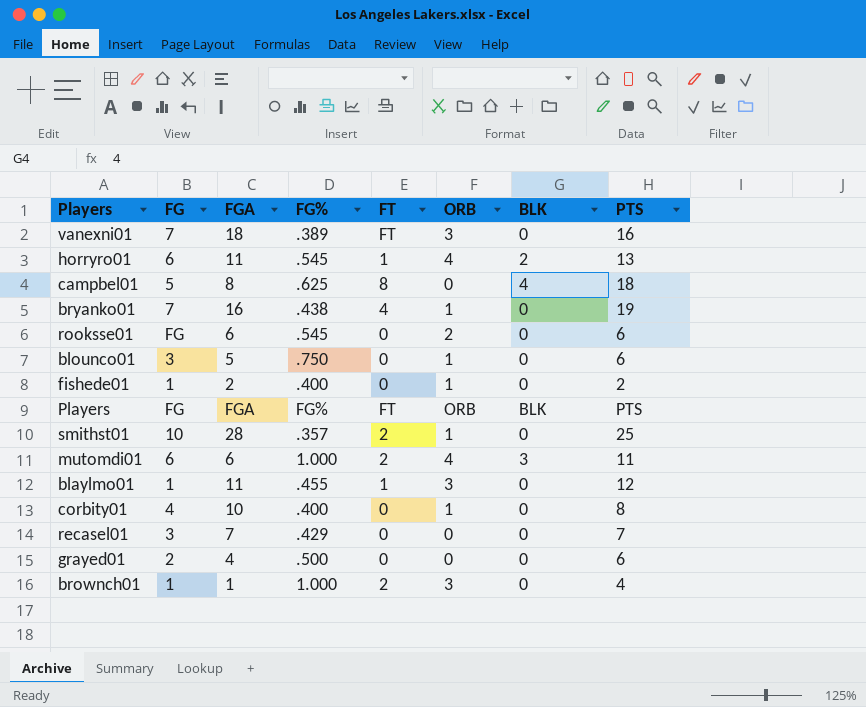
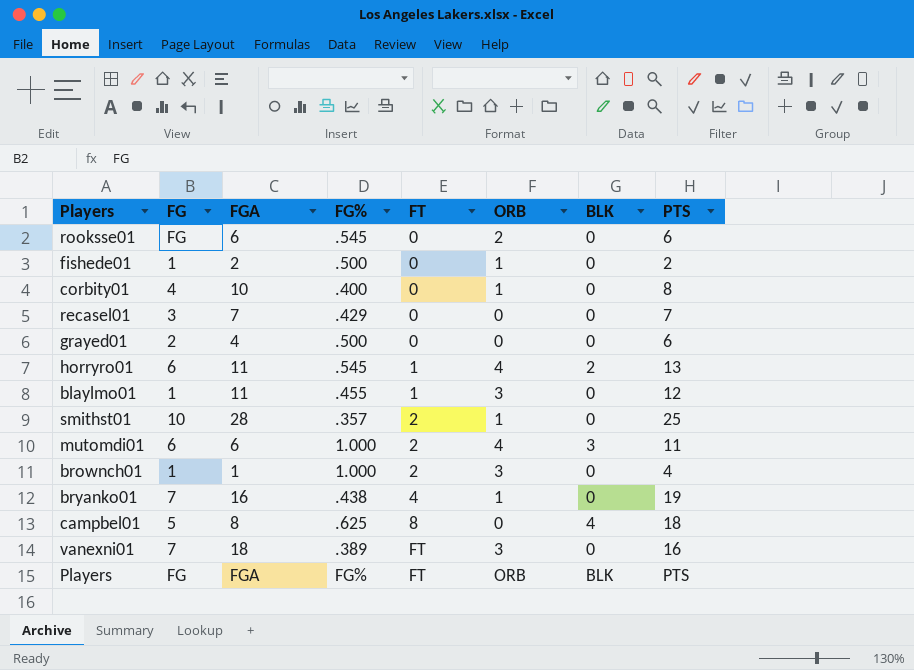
row order: none -> FT ascending
row blounco01: 3 | 5 | .750 | 0 | 1 | 0 | 6 -> none
fishede01 | FG%: .400 -> .500

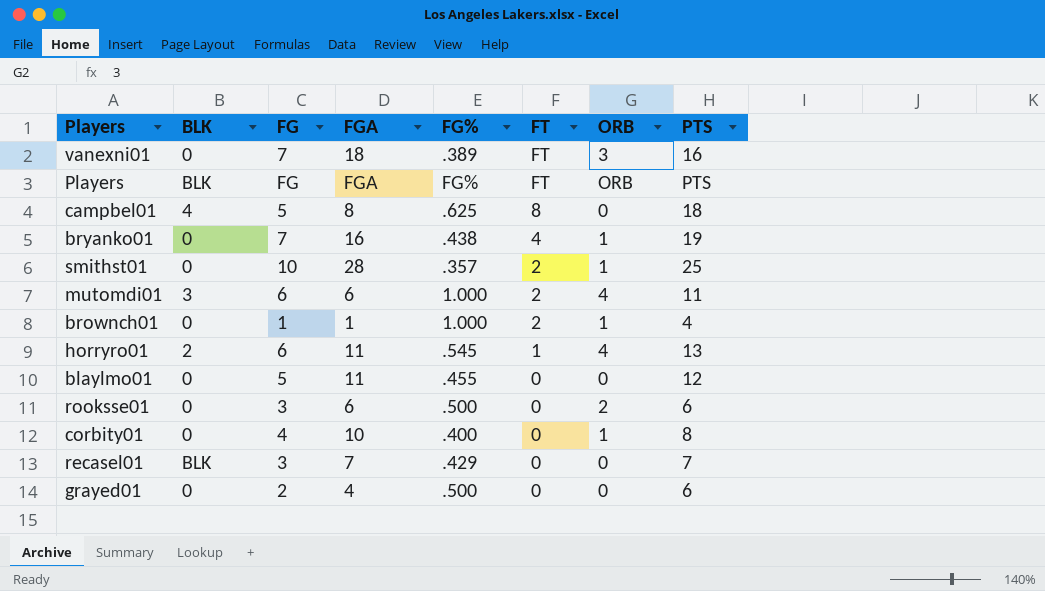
row order: FT ascending -> FT descending
column BLK | position: 7 -> 2
row fishede01: 1 | 2 | .500 | 0 | 1 | 0 | 2 -> none
brownch01 | ORB: 3 -> 1
blaylmo01 | FG: 1 -> 5
blaylmo01 | FT: 1 -> 0
blaylmo01 | ORB: 3 -> 0
rooksse01 | FG: FG -> 3
rooksse01 | FG%: .545 -> .500
recasel01 | BLK: 0 -> BLK

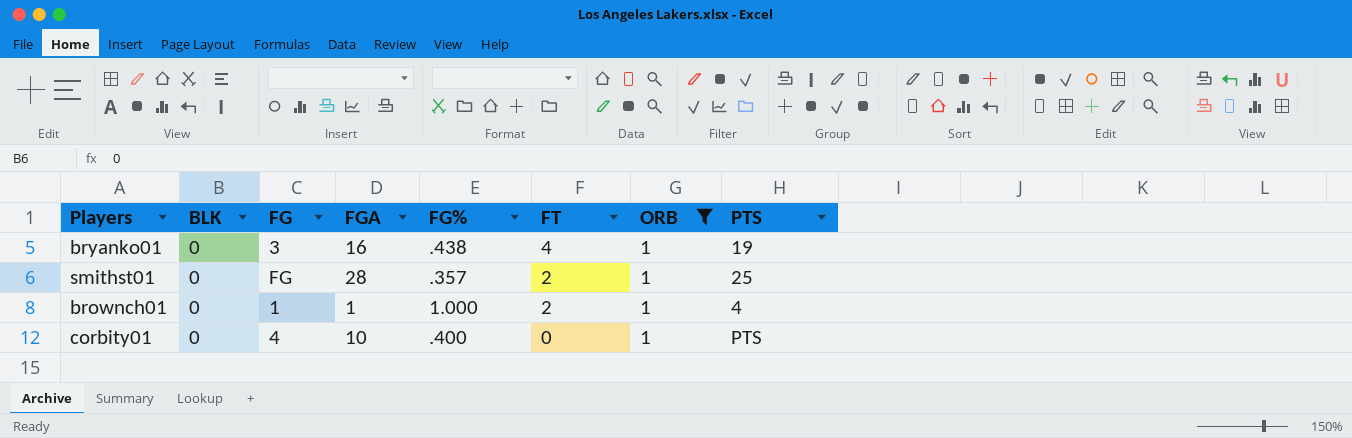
filter: none -> ORB = 1
bryanko01 | FG: 7 -> 3
smithst01 | FG: 10 -> FG
corbity01 | PTS: 8 -> PTS

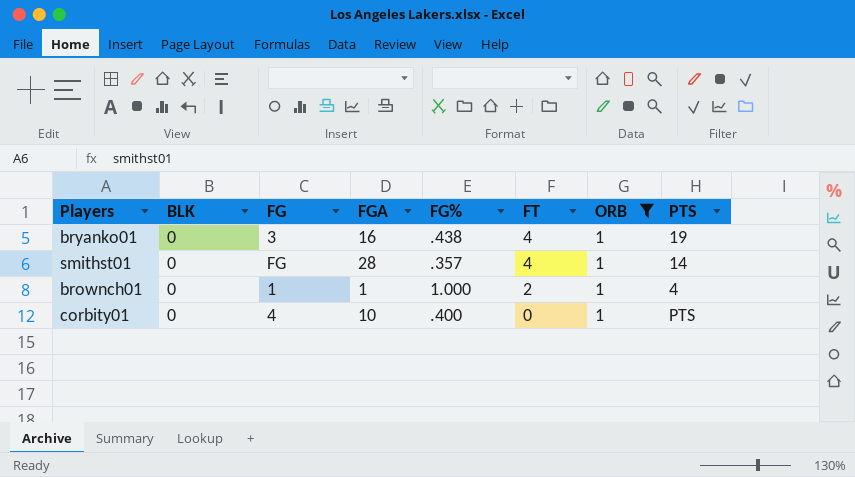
smithst01 | FT: 2 -> 4
smithst01 | PTS: 25 -> 14

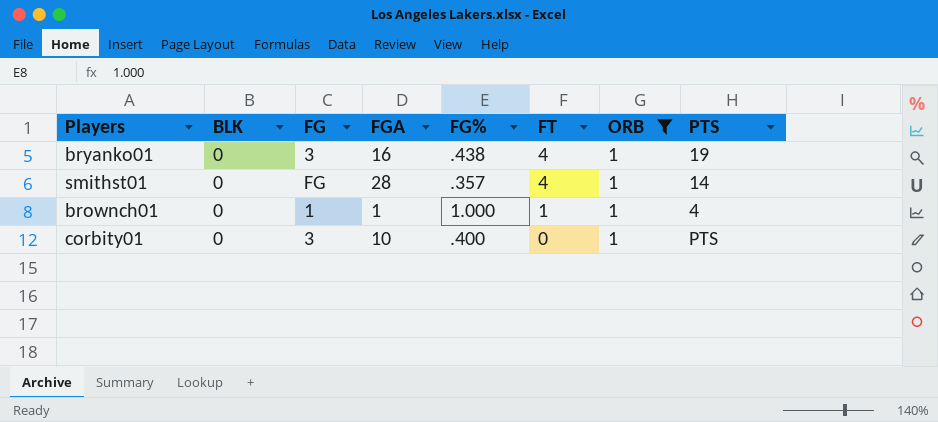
brownch01 | FT: 2 -> 1
corbity01 | FG: 4 -> 3

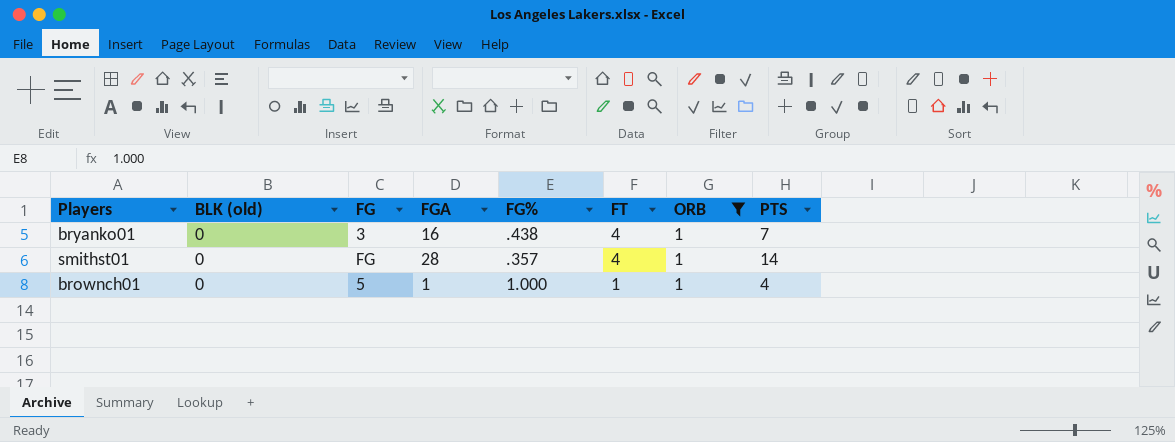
column name: BLK -> BLK (old)
row corbity01: 0 | 3 | 10 | .400 | 0 | 1 | PTS -> none
bryanko01 | PTS: 19 -> 7
brownch01 | FG: 1 -> 5

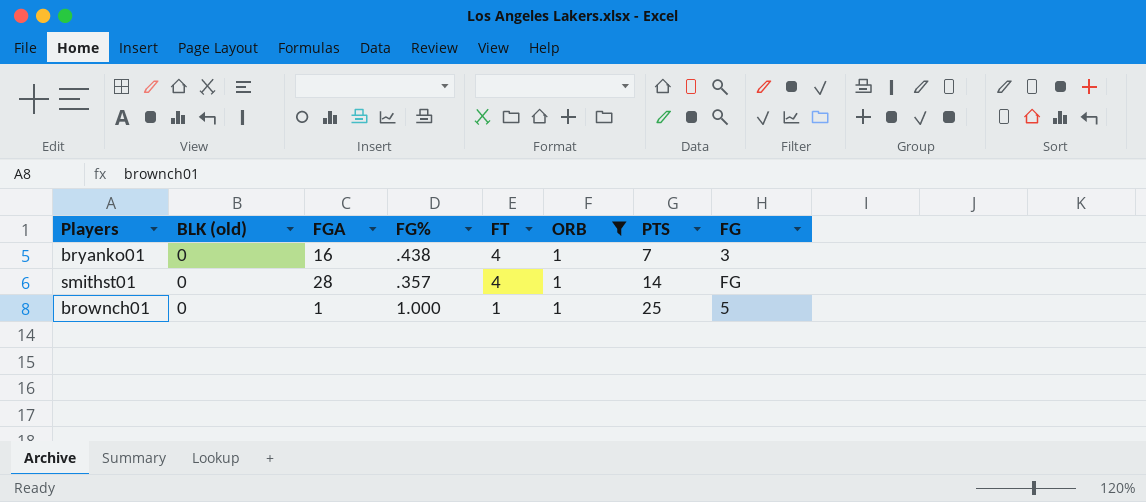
column FG | position: 3 -> 8
brownch01 | PTS: 4 -> 25

